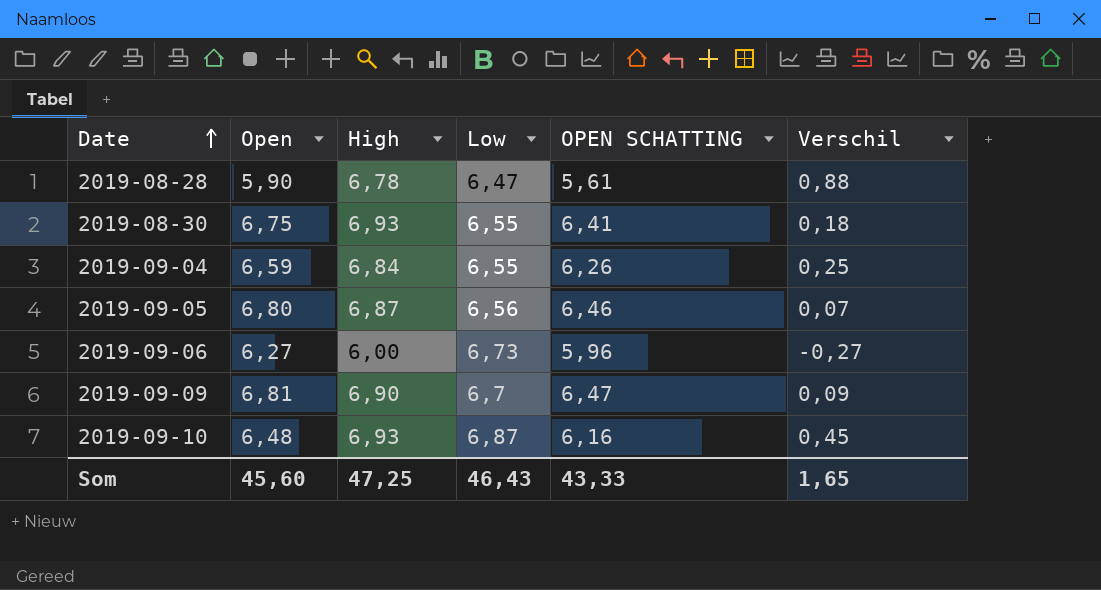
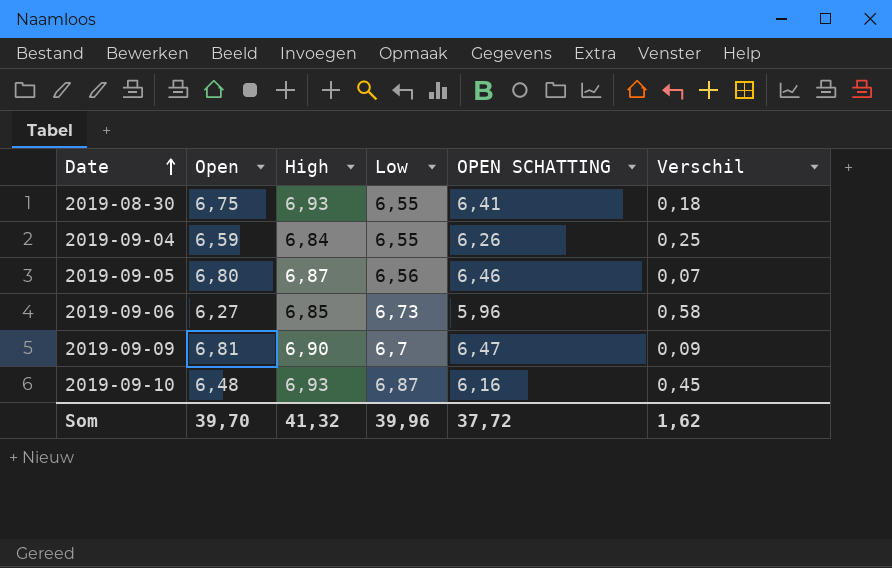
row 2019-08-28: 5,90 | 6,78 | 6,47 | 5,61 | 0,88 -> none
2019-09-06 | High: 6,00 -> 6,85
2019-09-06 | Verschil: -0,27 -> 0,58
Som | Open: 45,60 -> 39,70
Som | High: 47,25 -> 41,32
Som | Low: 46,43 -> 39,96
Som | OPEN SCHATTING: 43,33 -> 37,72
Som | Verschil: 1,65 -> 1,62

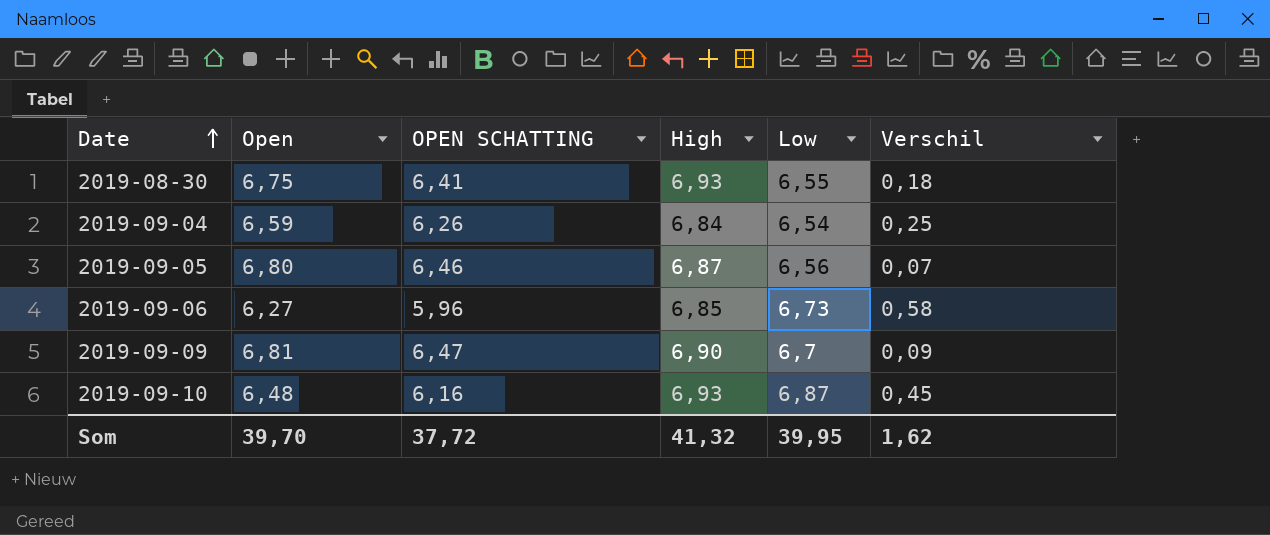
column OPEN SCHATTING | position: 5 -> 3
2019-09-04 | Low: 6,55 -> 6,54
Som | Low: 39,96 -> 39,95

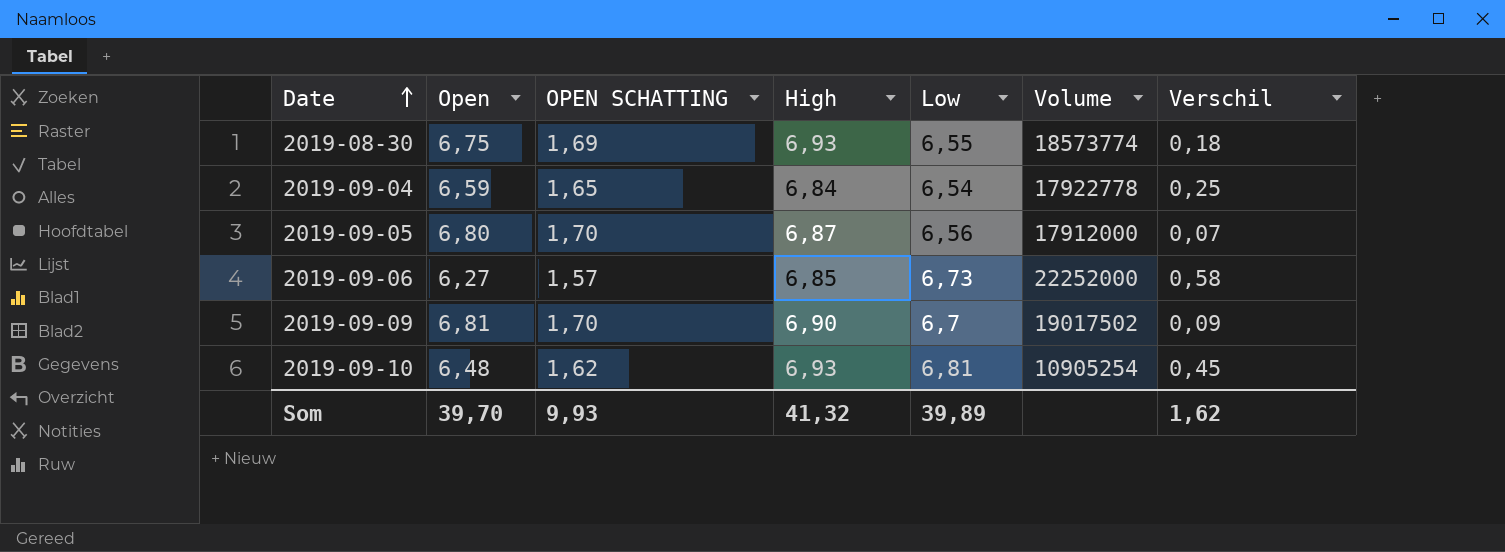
column OPEN SCHATTING | formula: [Open] * 0,95 -> [Open] * 0,25
column Volume | position: none -> 6
2019-09-10 | Low: 6,87 -> 6,81
Som | OPEN SCHATTING: 37,72 -> 9,93
Som | Low: 39,95 -> 39,89

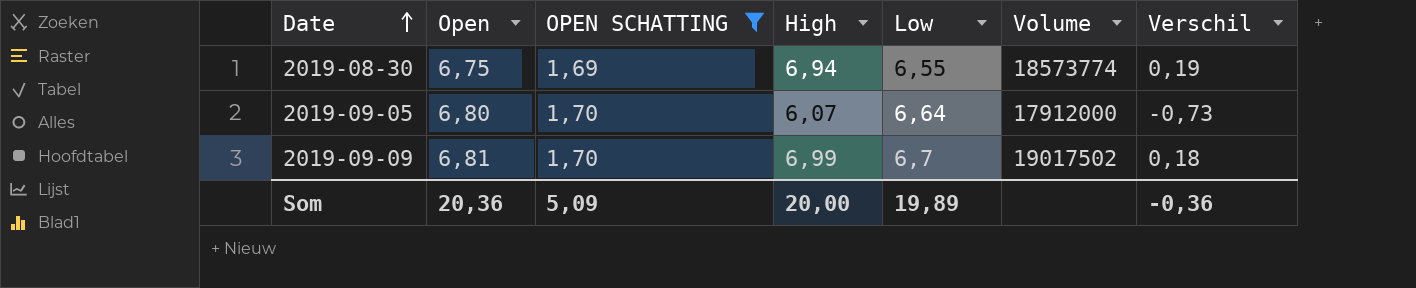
filter: none -> OPEN SCHATTING >= 1,69
2019-08-30 | High: 6,93 -> 6,94
2019-08-30 | Verschil: 0,18 -> 0,19
2019-09-05 | High: 6,87 -> 6,07
2019-09-05 | Low: 6,56 -> 6,64
2019-09-05 | Verschil: 0,07 -> -0,73
2019-09-09 | High: 6,90 -> 6,99
2019-09-09 | Verschil: 0,09 -> 0,18
Som | Open: 39,70 -> 20,36
Som | OPEN SCHATTING: 9,93 -> 5,09
Som | High: 41,32 -> 20,00
Som | Low: 39,89 -> 19,89
Som | Verschil: 1,62 -> -0,36

